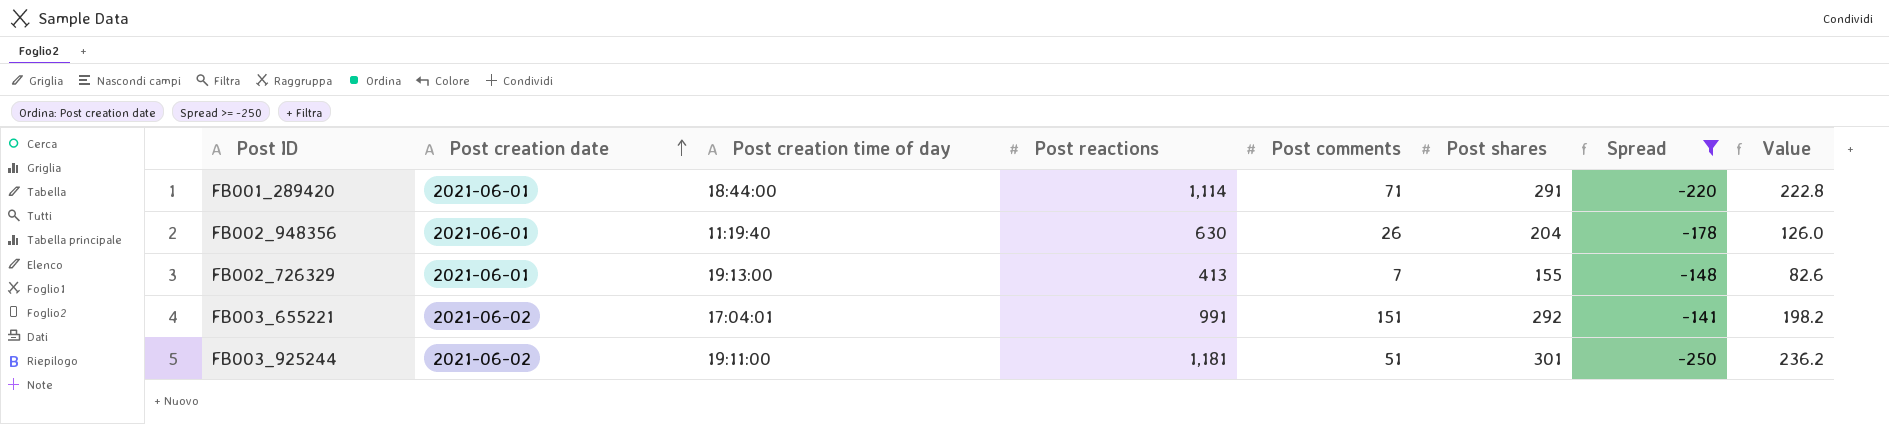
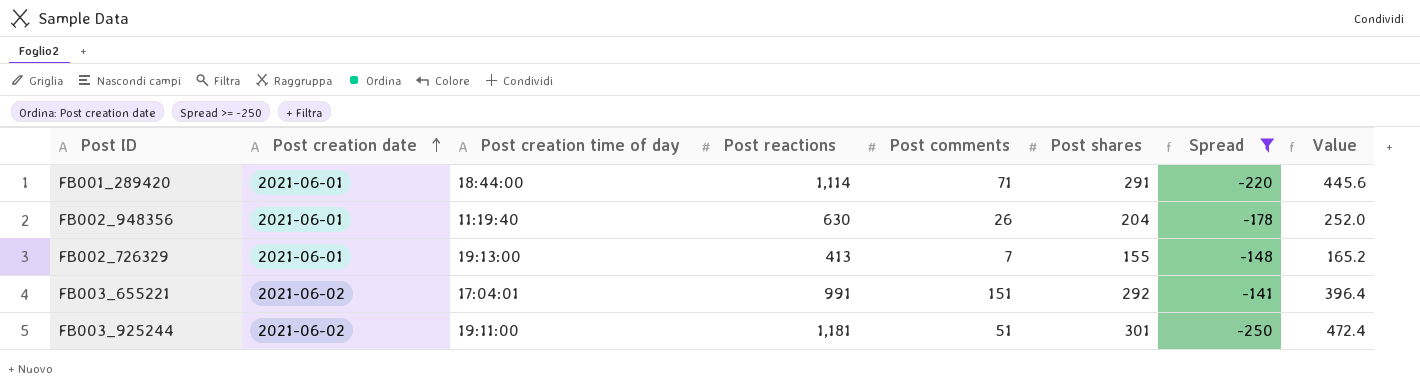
column Value | formula: [Post reactions] * 0.2 -> [Post reactions] * 0.4

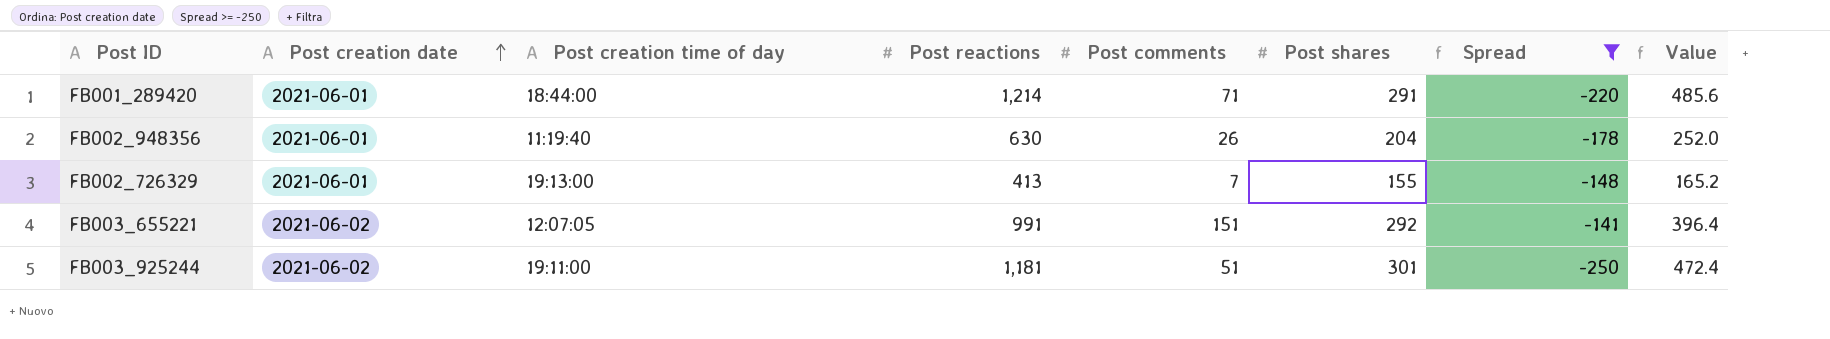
FB001_289420 | Post reactions: 1,114 -> 1,214
FB001_289420 | Value: 445.6 -> 485.6
FB003_655221 | Post creation time of day: 17:04:01 -> 12:07:05

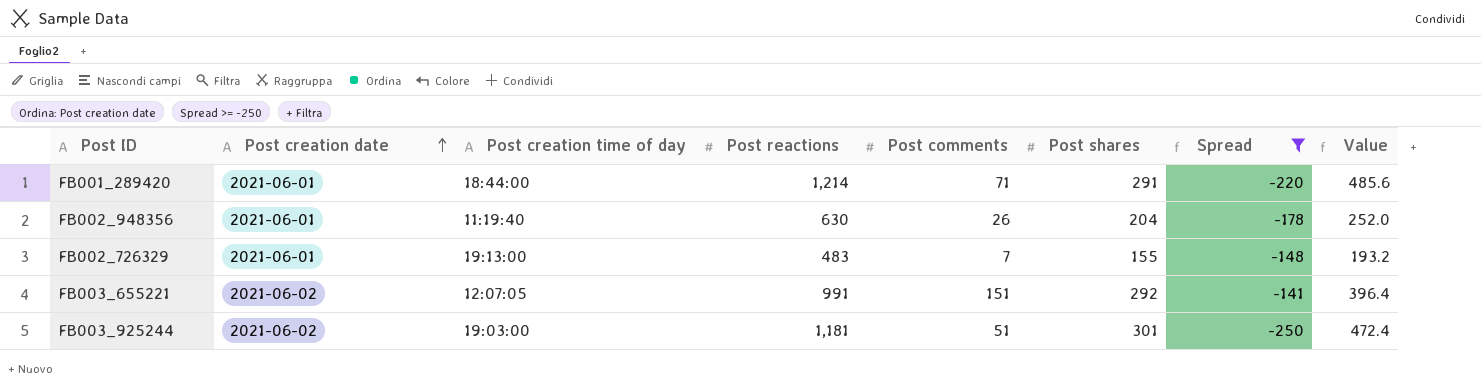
FB002_726329 | Post reactions: 413 -> 483
FB002_726329 | Value: 165.2 -> 193.2
FB003_925244 | Post creation time of day: 19:11:00 -> 19:03:00

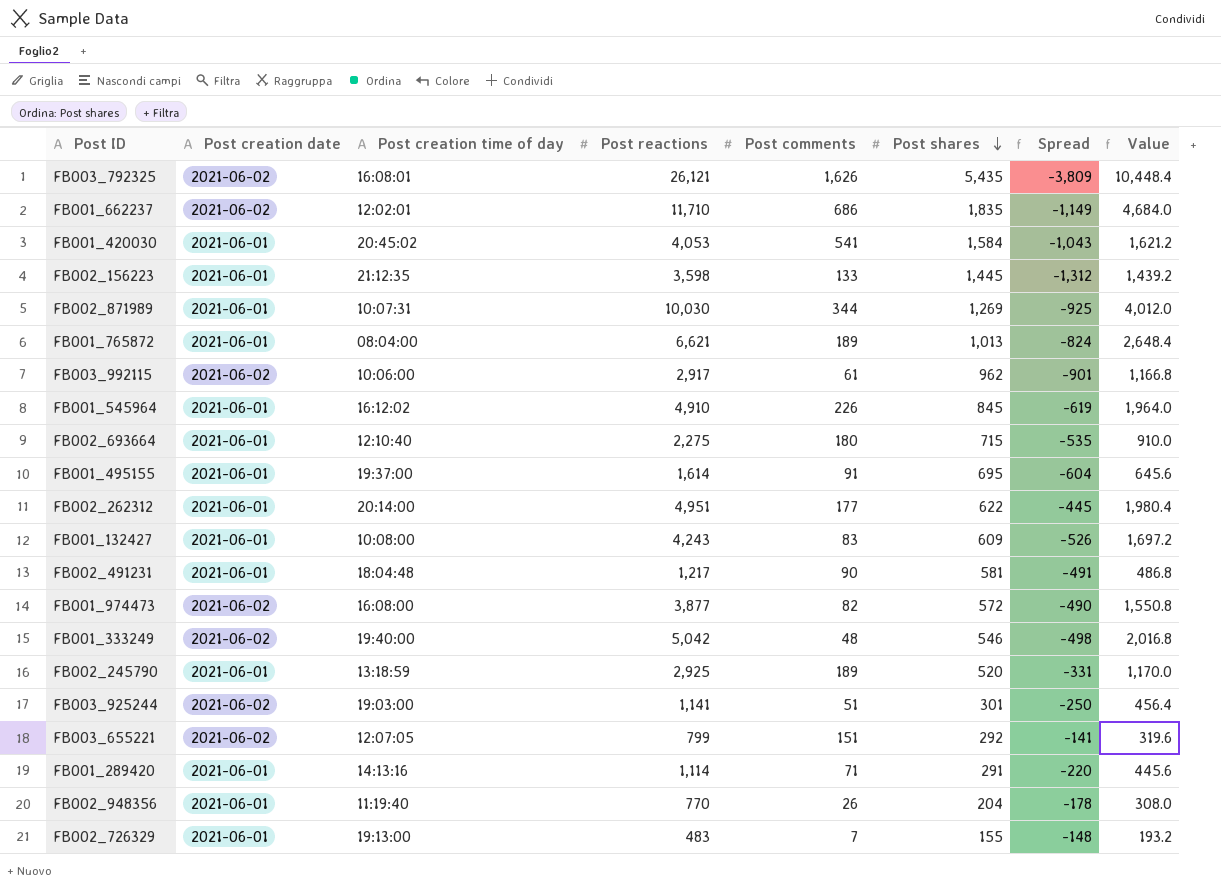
filter: Spread >= -250 -> none
row order: Post creation date ascending -> Post shares descending
FB003_925244 | Post reactions: 1,181 -> 1,141
FB003_925244 | Value: 472.4 -> 456.4
FB003_655221 | Post reactions: 991 -> 799
FB003_655221 | Value: 396.4 -> 319.6
FB001_289420 | Post creation time of day: 18:44:00 -> 14:13:16
FB001_289420 | Post reactions: 1,214 -> 1,114
FB001_289420 | Value: 485.6 -> 445.6
FB002_948356 | Post reactions: 630 -> 770
FB002_948356 | Value: 252.0 -> 308.0

